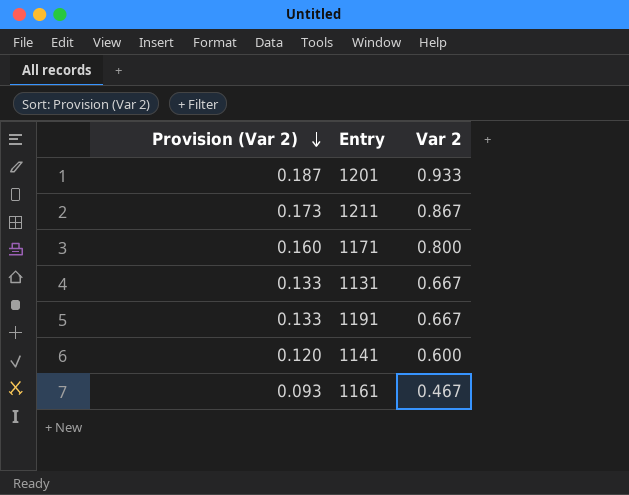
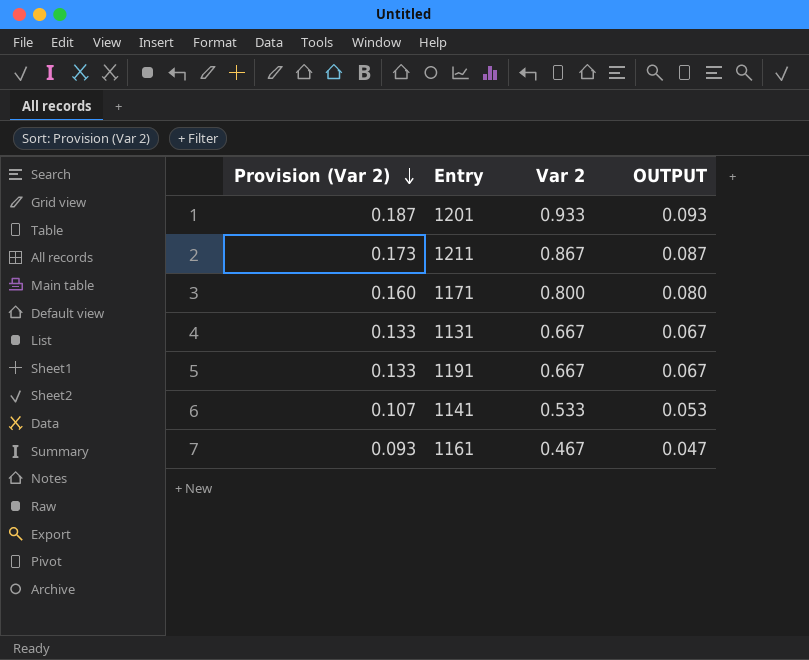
column OUTPUT | formula: none -> [Var 2] * 0.1
1141 | Provision (Var 2): 0.120 -> 0.107
1141 | Var 2: 0.600 -> 0.533

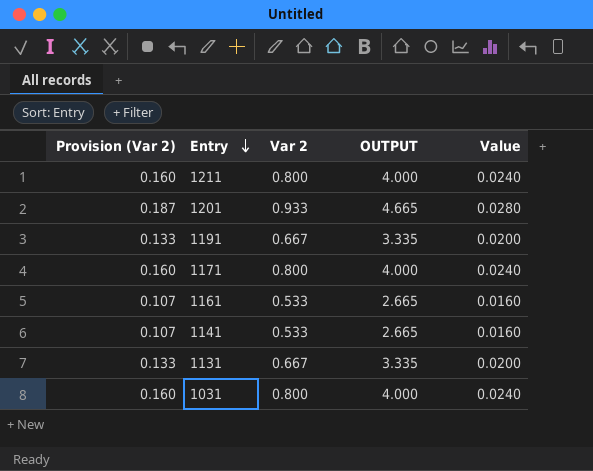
row order: Provision (Var 2) descending -> Entry descending
column OUTPUT | formula: [Var 2] * 0.1 -> [Var 2] * 5
column Value | formula: none -> [Var 2] * 0.03
1211 | Provision (Var 2): 0.173 -> 0.160
1211 | Var 2: 0.867 -> 0.800
1161 | Provision (Var 2): 0.093 -> 0.107
1161 | Var 2: 0.467 -> 0.533
row 1031: none -> 0.160 | 0.800 | 4.000 | 0.0240

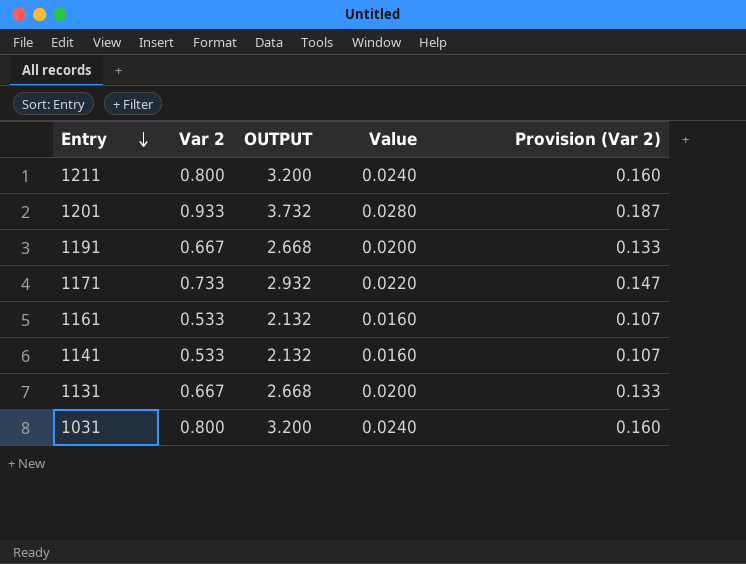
column OUTPUT | formula: [Var 2] * 5 -> [Var 2] * 4
column Provision (Var 2) | position: 1 -> 5
1171 | Var 2: 0.800 -> 0.733
1171 | Value: 0.0240 -> 0.0220
1171 | Provision (Var 2): 0.160 -> 0.147

